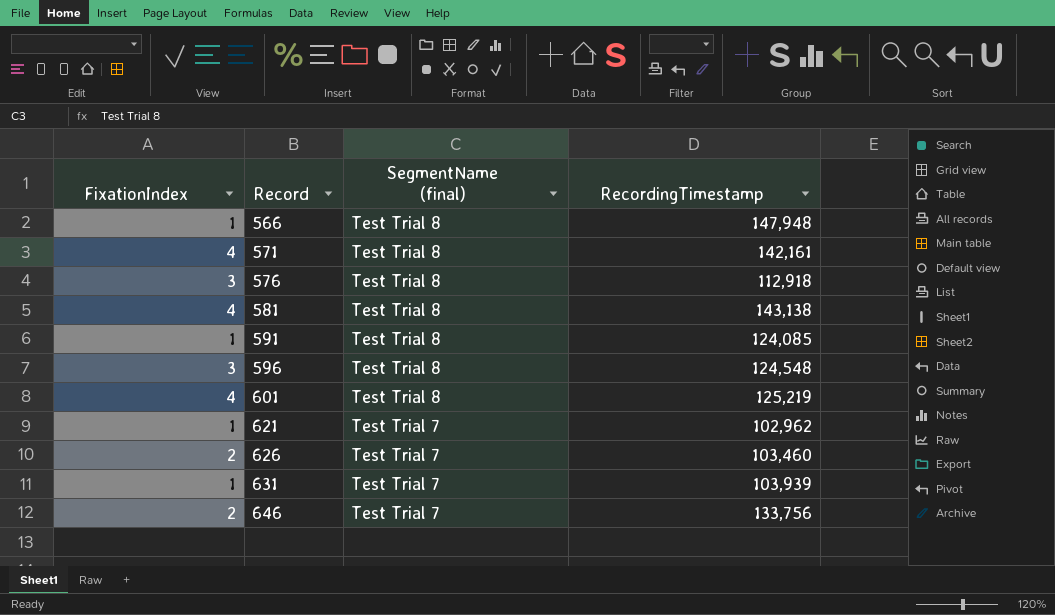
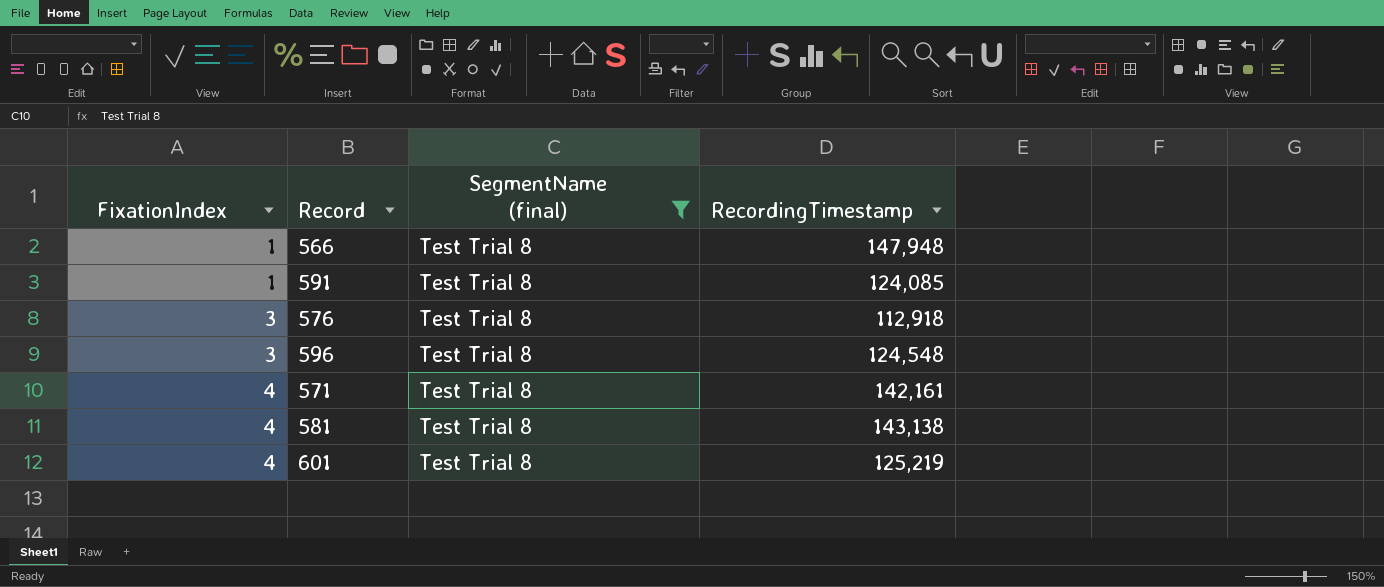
filter: none -> SegmentName (final) = Test Trial 8
row order: Record ascending -> FixationIndex ascending

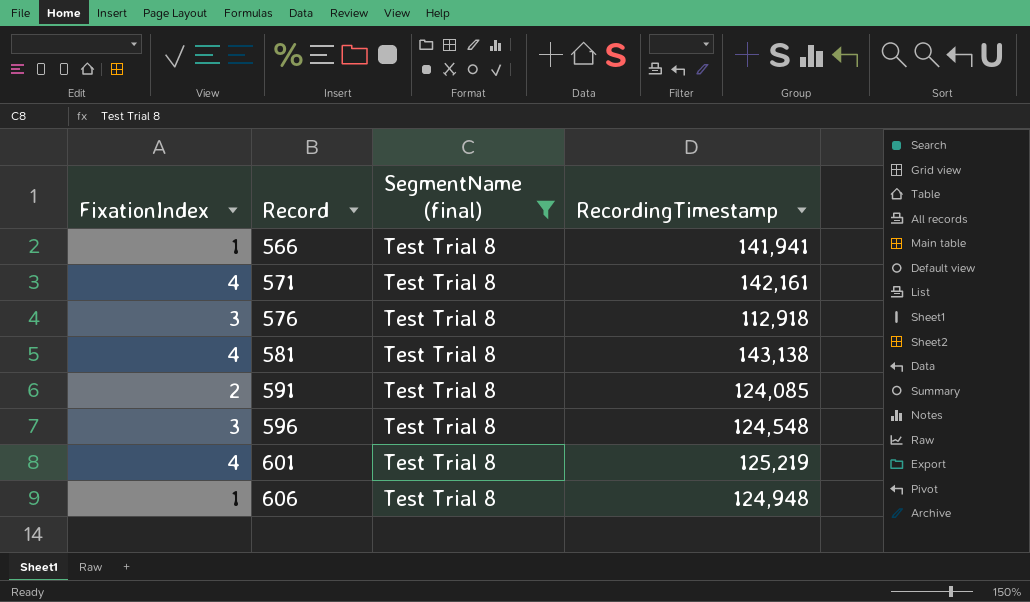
row order: FixationIndex ascending -> Record ascending
566 | RecordingTimestamp: 147,948 -> 141,941
591 | FixationIndex: 1 -> 2
row 606: none -> 1 | Test Trial 8 | 124,948

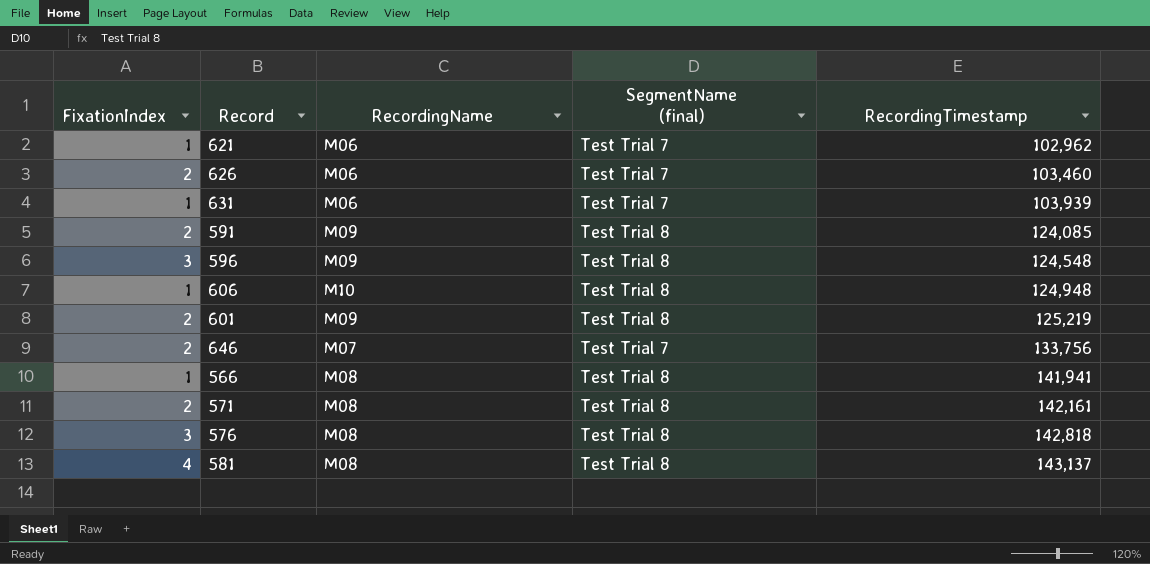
filter: SegmentName (final) = Test Trial 8 -> none
row order: Record ascending -> RecordingTimestamp ascending
column RecordingName | position: none -> 3
601 | FixationIndex: 4 -> 2
571 | FixationIndex: 4 -> 2
576 | RecordingTimestamp: 112,918 -> 142,818
581 | RecordingTimestamp: 143,138 -> 143,137

